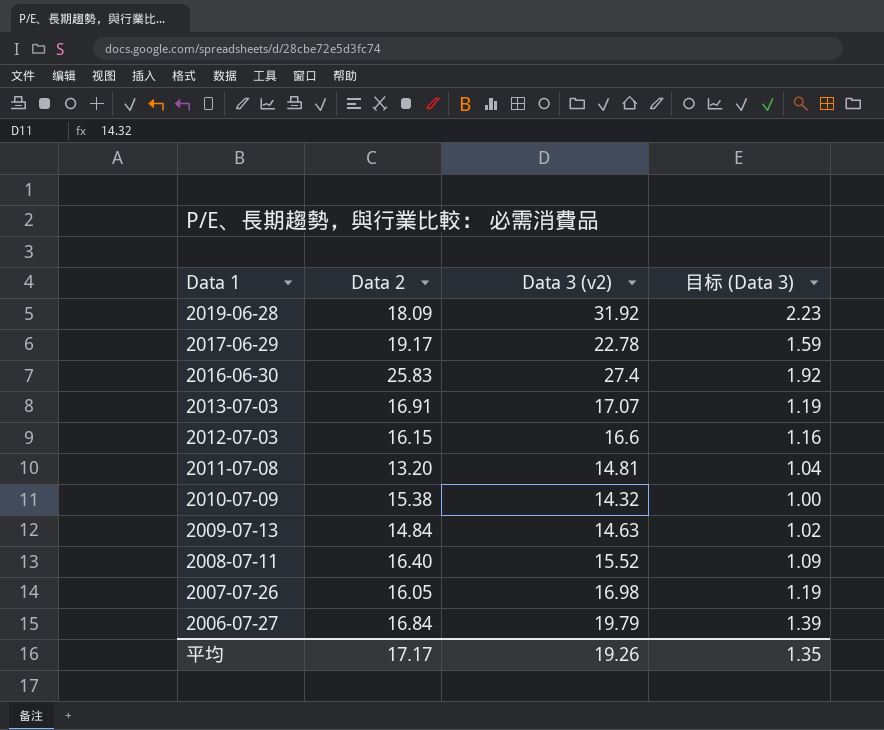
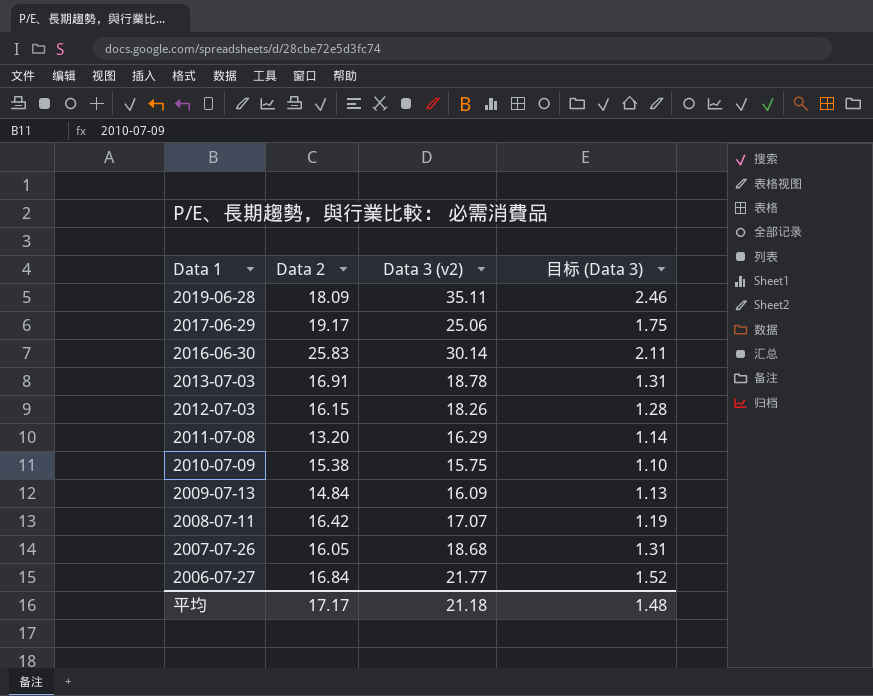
2019-06-28 | Data 3 (v2): 31.92 -> 35.11
2019-06-28 | 目标 (Data 3): 2.23 -> 2.46
2017-06-29 | Data 3 (v2): 22.78 -> 25.06
2017-06-29 | 目标 (Data 3): 1.59 -> 1.75
2016-06-30 | Data 3 (v2): 27.4 -> 30.14
2016-06-30 | 目标 (Data 3): 1.92 -> 2.11
2013-07-03 | Data 3 (v2): 17.07 -> 18.78
2013-07-03 | 目标 (Data 3): 1.19 -> 1.31
2012-07-03 | Data 3 (v2): 16.6 -> 18.26
2012-07-03 | 目标 (Data 3): 1.16 -> 1.28
2011-07-08 | Data 3 (v2): 14.81 -> 16.29
2011-07-08 | 目标 (Data 3): 1.04 -> 1.14
2010-07-09 | Data 3 (v2): 14.32 -> 15.75
2010-07-09 | 目标 (Data 3): 1.00 -> 1.10
2009-07-13 | Data 3 (v2): 14.63 -> 16.09
2009-07-13 | 目标 (Data 3): 1.02 -> 1.13
2008-07-11 | Data 2: 16.40 -> 16.42
2008-07-11 | Data 3 (v2): 15.52 -> 17.07
2008-07-11 | 目标 (Data 3): 1.09 -> 1.19
2007-07-26 | Data 3 (v2): 16.98 -> 18.68
2007-07-26 | 目标 (Data 3): 1.19 -> 1.31
2006-07-27 | Data 3 (v2): 19.79 -> 21.77
2006-07-27 | 目标 (Data 3): 1.39 -> 1.52
平均 | Data 3 (v2): 19.26 -> 21.18
平均 | 目标 (Data 3): 1.35 -> 1.48

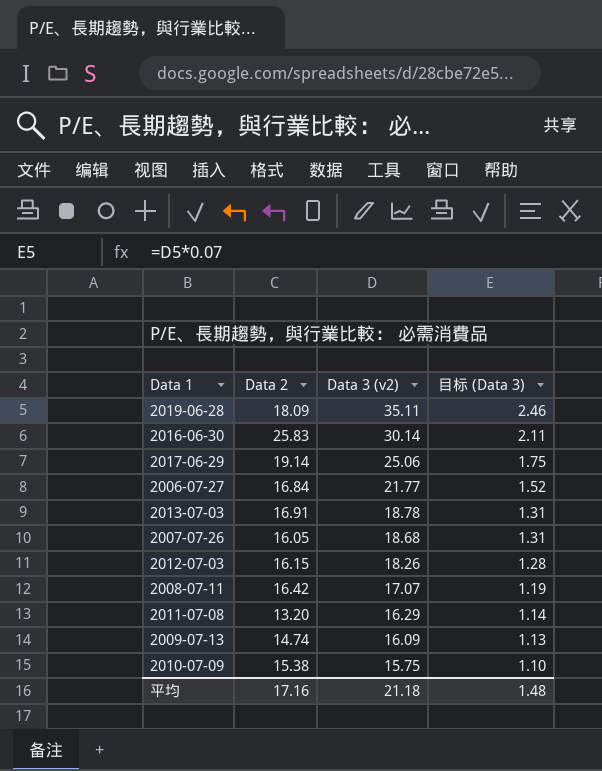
row order: Data 1 descending -> Data 3 (v2) descending
2017-06-29 | Data 2: 19.17 -> 19.14
2009-07-13 | Data 2: 14.84 -> 14.74
平均 | Data 2: 17.17 -> 17.16

